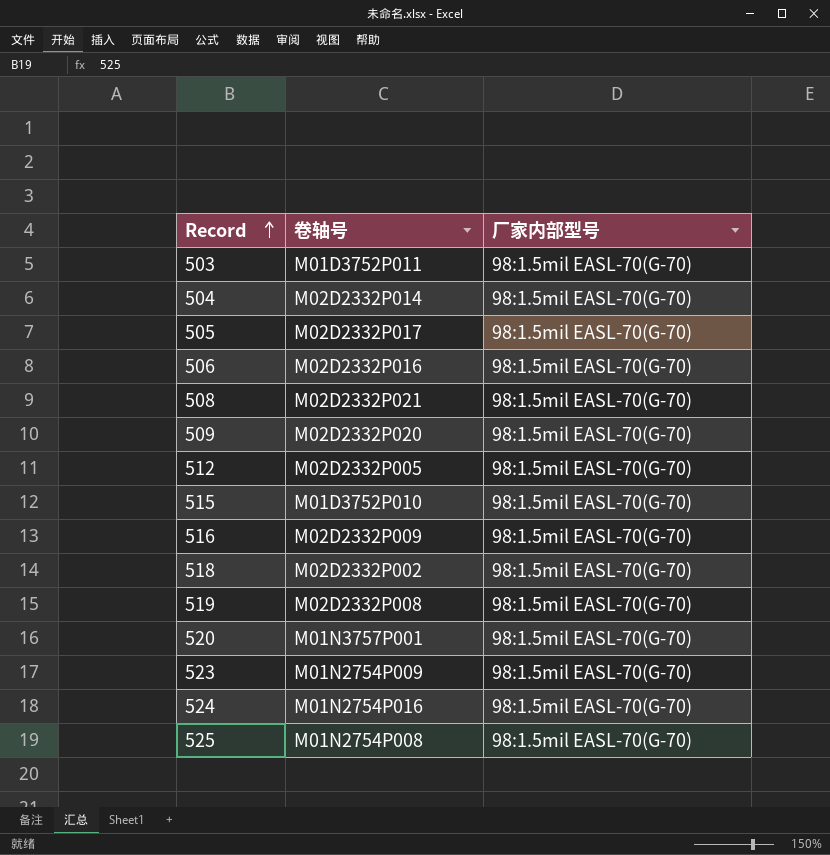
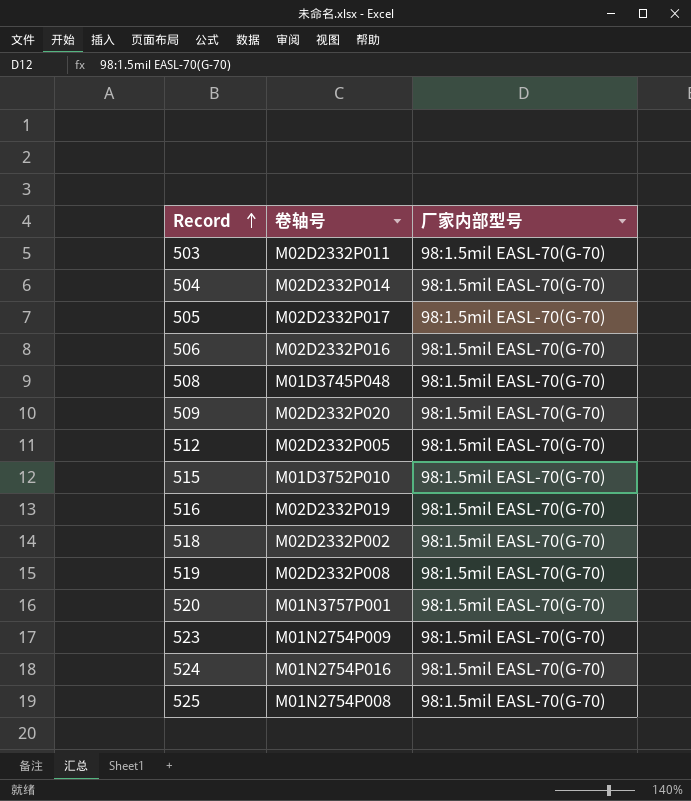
503 | 卷轴号: M01D3752P011 -> M02D2332P011
508 | 卷轴号: M02D2332P021 -> M01D3745P048
516 | 卷轴号: M02D2332P009 -> M02D2332P019

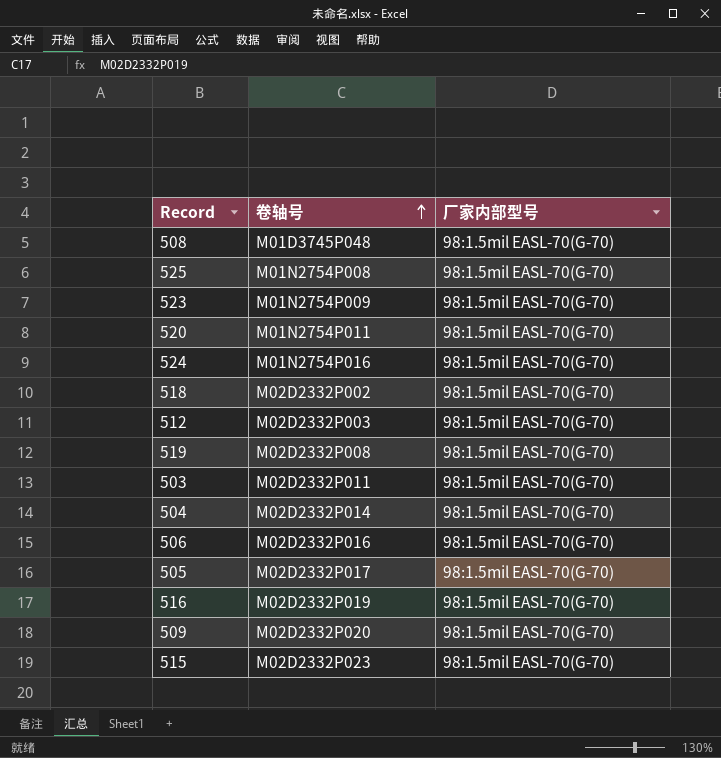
row order: Record ascending -> 卷轴号 ascending
520 | 卷轴号: M01N3757P001 -> M01N2754P011
512 | 卷轴号: M02D2332P005 -> M02D2332P003
515 | 卷轴号: M01D3752P010 -> M02D2332P023

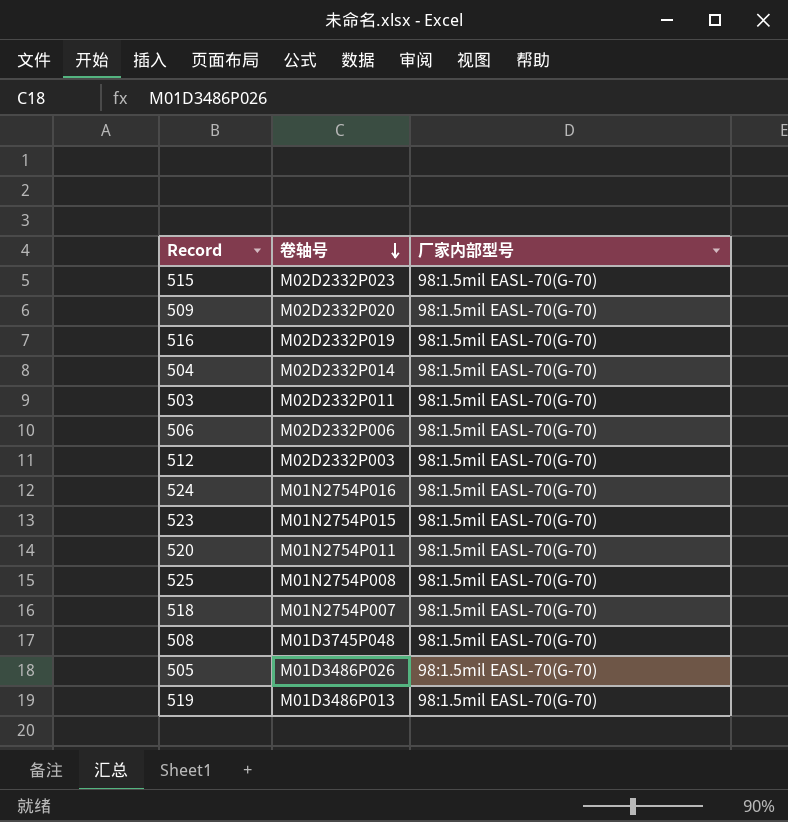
row order: 卷轴号 ascending -> 卷轴号 descending
506 | 卷轴号: M02D2332P016 -> M02D2332P006
523 | 卷轴号: M01N2754P009 -> M01N2754P015
518 | 卷轴号: M02D2332P002 -> M01N2754P007
505 | 卷轴号: M02D2332P017 -> M01D3486P026
519 | 卷轴号: M02D2332P008 -> M01D3486P013

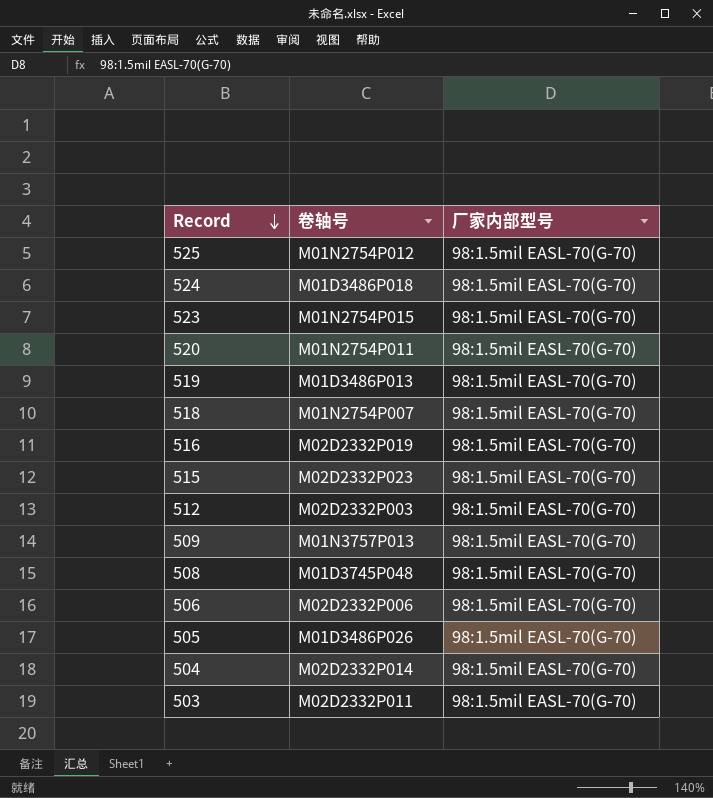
row order: 卷轴号 descending -> Record descending
525 | 卷轴号: M01N2754P008 -> M01N2754P012
524 | 卷轴号: M01N2754P016 -> M01D3486P018
509 | 卷轴号: M02D2332P020 -> M01N3757P013

